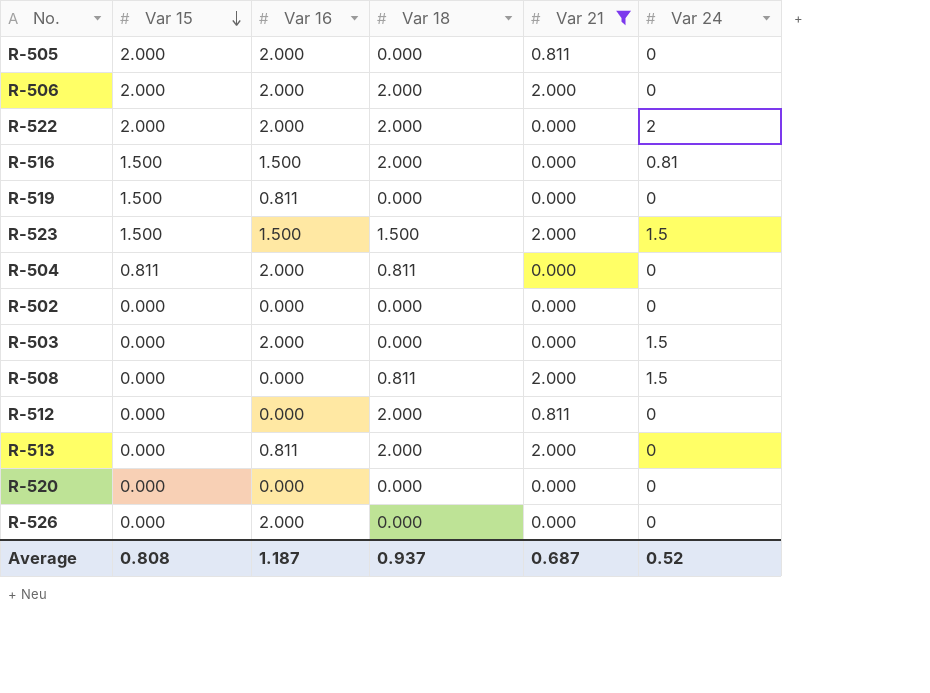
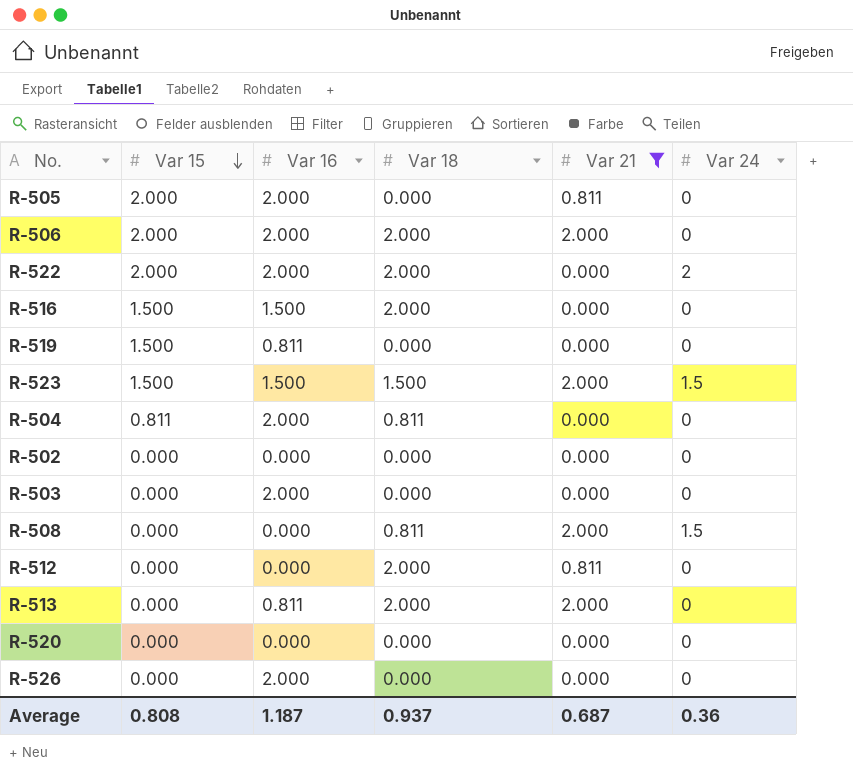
R-516 | Var 24: 0.81 -> 0
R-503 | Var 24: 1.5 -> 0
Average | Var 24: 0.52 -> 0.36

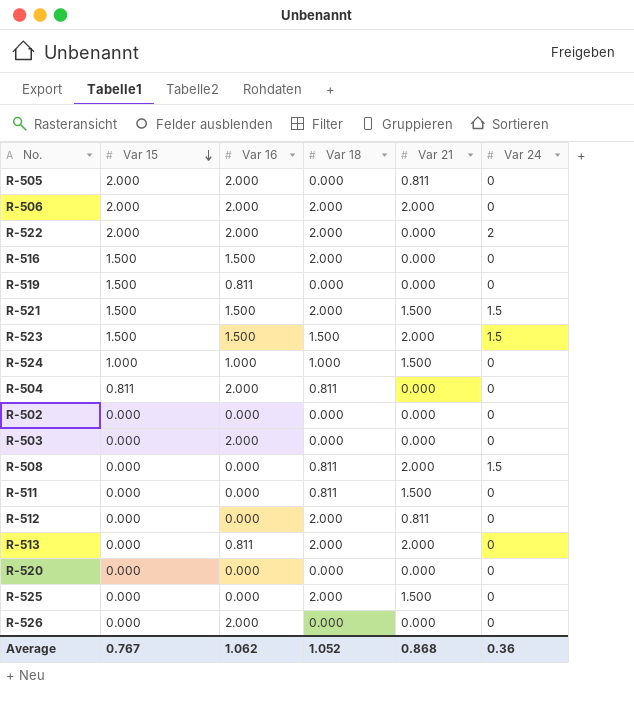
filter: Var 21 != 1.500 -> none
Average | Var 15: 0.808 -> 0.767
Average | Var 16: 1.187 -> 1.062
Average | Var 18: 0.937 -> 1.052
Average | Var 21: 0.687 -> 0.868

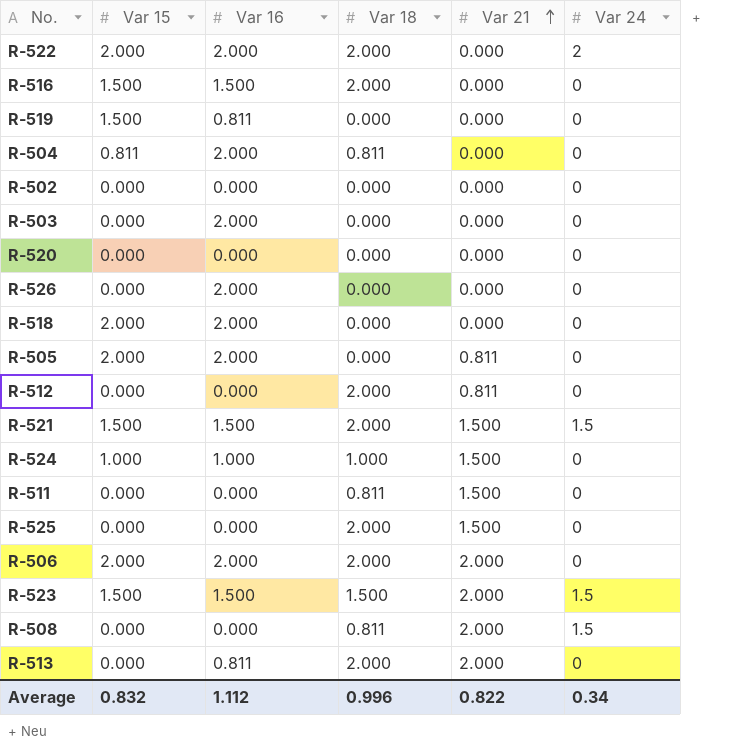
row order: Var 15 descending -> Var 21 ascending
row R-518: none -> 2.000 | 2.000 | 0.000 | 0.000 | 0
Average | Var 15: 0.767 -> 0.832
Average | Var 16: 1.062 -> 1.112
Average | Var 18: 1.052 -> 0.996
Average | Var 21: 0.868 -> 0.822
Average | Var 24: 0.36 -> 0.34

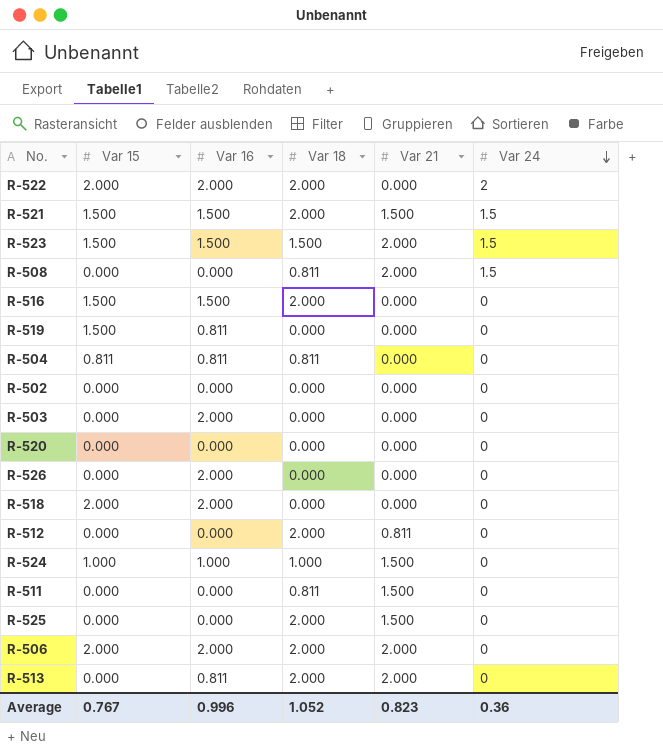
row order: Var 21 ascending -> Var 24 descending
row R-505: 2.000 | 2.000 | 0.000 | 0.811 | 0 -> none
R-504 | Var 16: 2.000 -> 0.811
Average | Var 15: 0.832 -> 0.767
Average | Var 16: 1.112 -> 0.996
Average | Var 18: 0.996 -> 1.052
Average | Var 21: 0.822 -> 0.823
Average | Var 24: 0.34 -> 0.36

